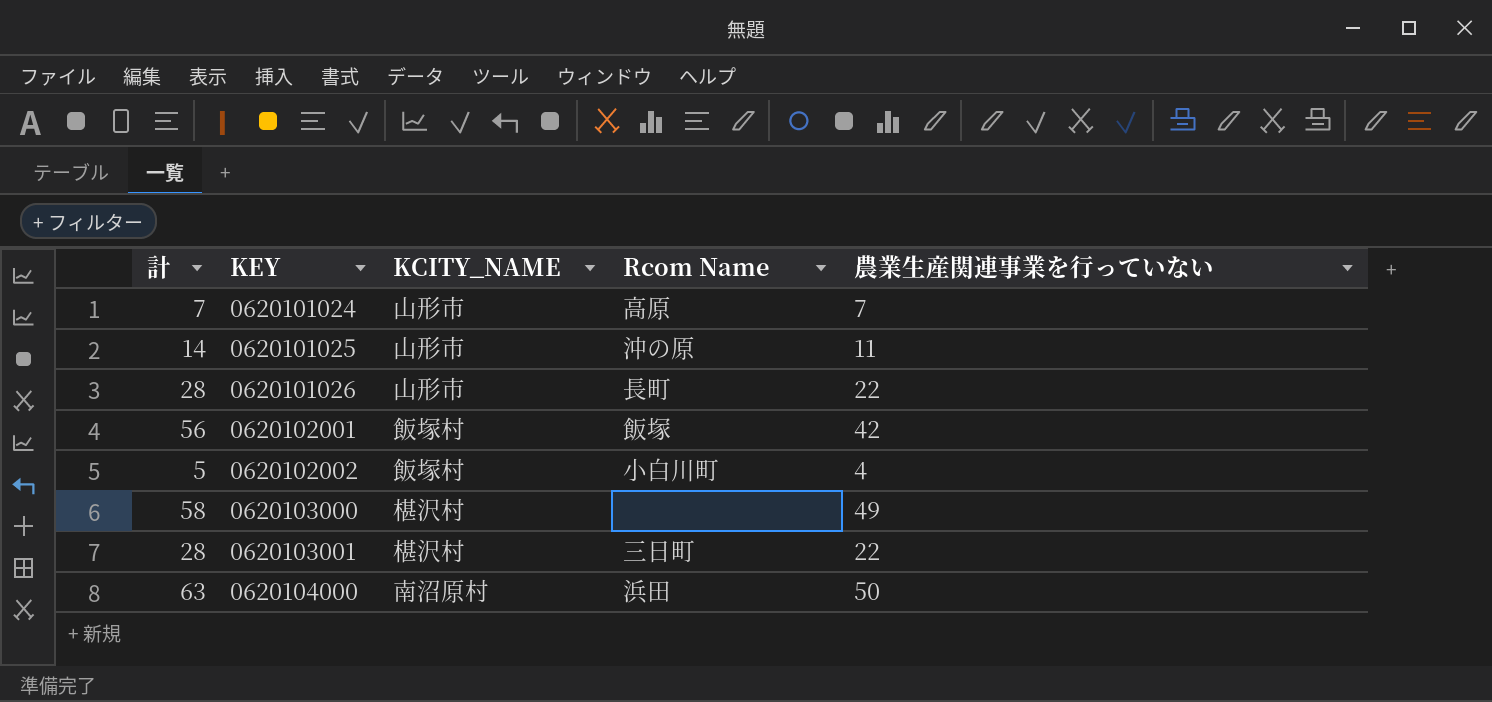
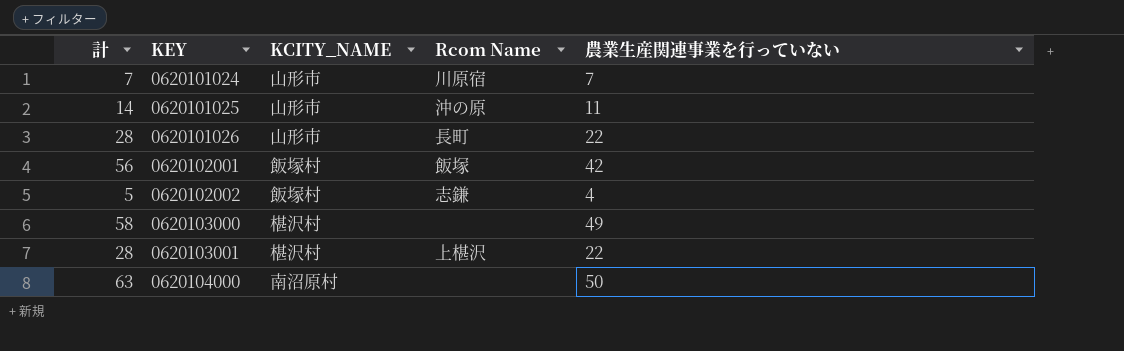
0620101024 | Rcom Name: 高原 -> 川原宿
0620102002 | Rcom Name: 小白川町 -> 志鎌
0620103001 | Rcom Name: 三日町 -> 上椹沢
0620104000 | Rcom Name: 浜田 -> none

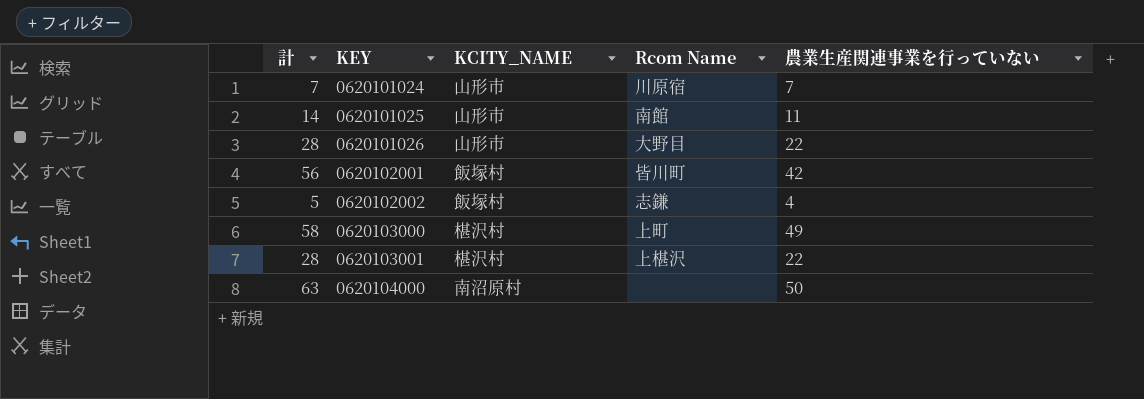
0620101025 | Rcom Name: 沖の原 -> 南館
0620101026 | Rcom Name: 長町 -> 大野目
0620102001 | Rcom Name: 飯塚 -> 皆川町
0620103000 | Rcom Name: none -> 上町

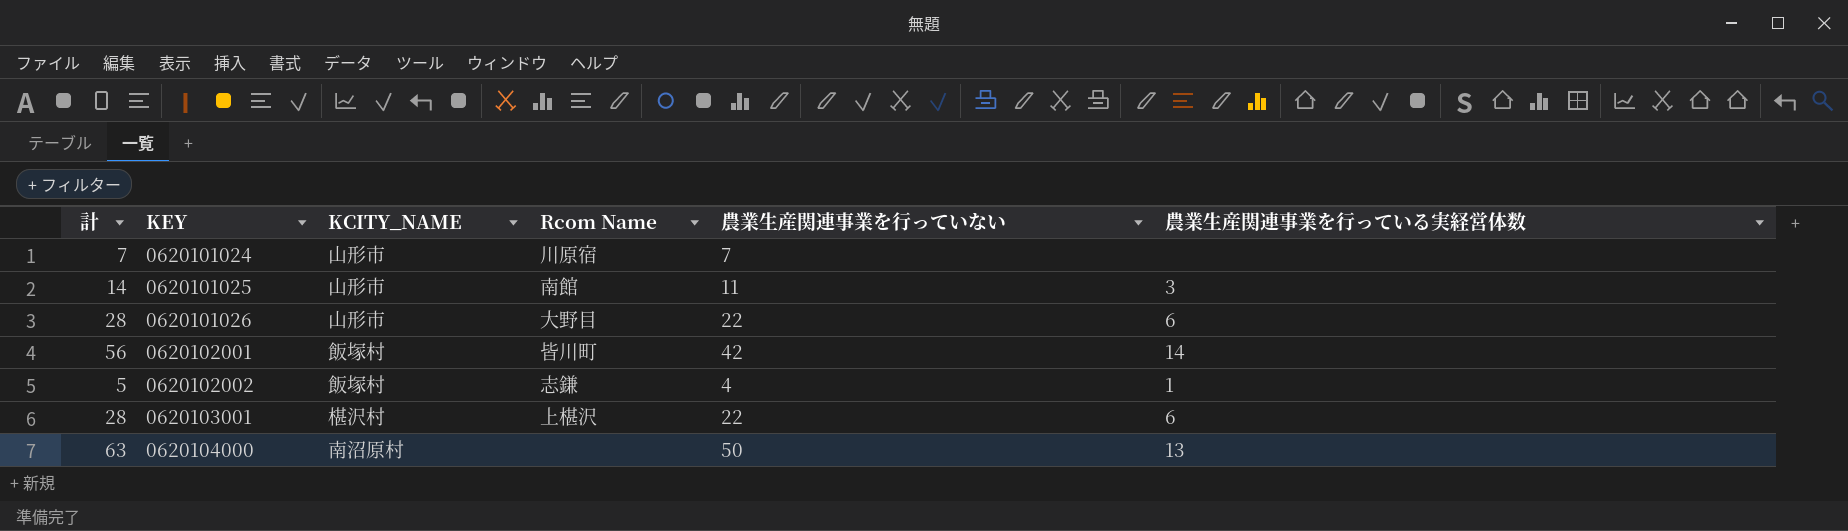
column 農業生産関連事業を行っている実経営体数 | position: none -> 6
row 0620103000: 58 | 椹沢村 | 上町 | 49 -> none

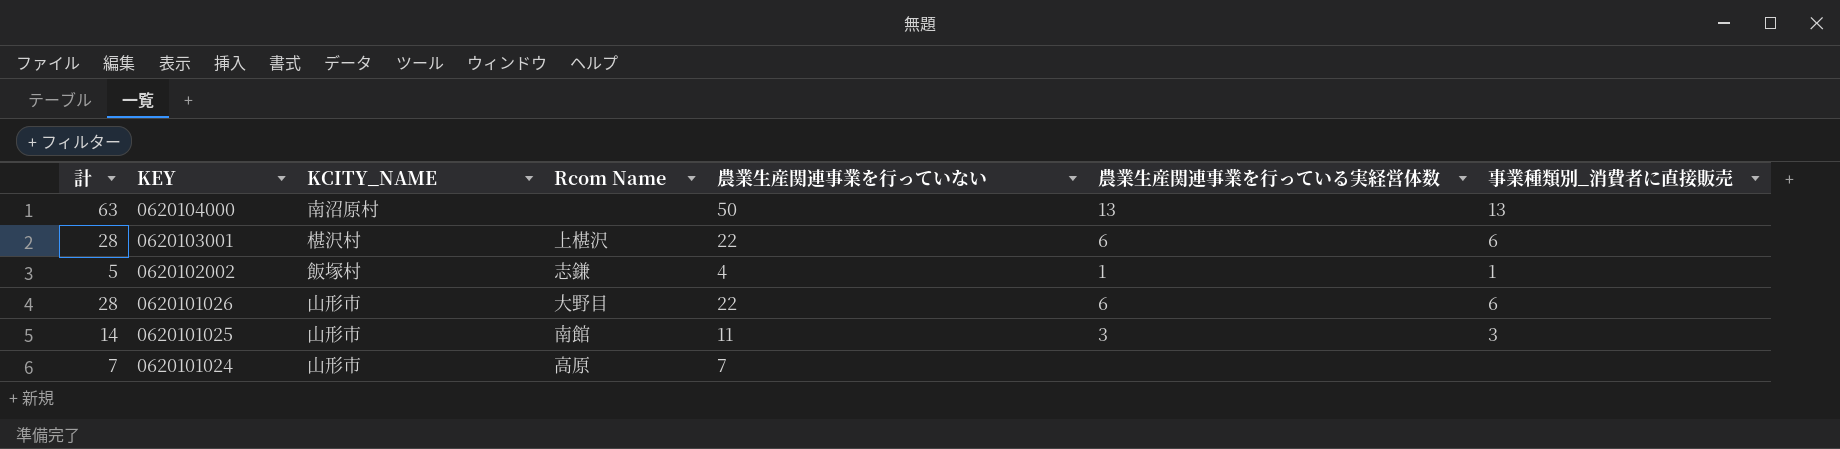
row order: KEY ascending -> KEY descending
column 事業種類別_消費者に直接販売 | position: none -> 7
row 0620102001: 56 | 飯塚村 | 皆川町 | 42 | 14 -> none
0620101024 | Rcom Name: 川原宿 -> 高原

